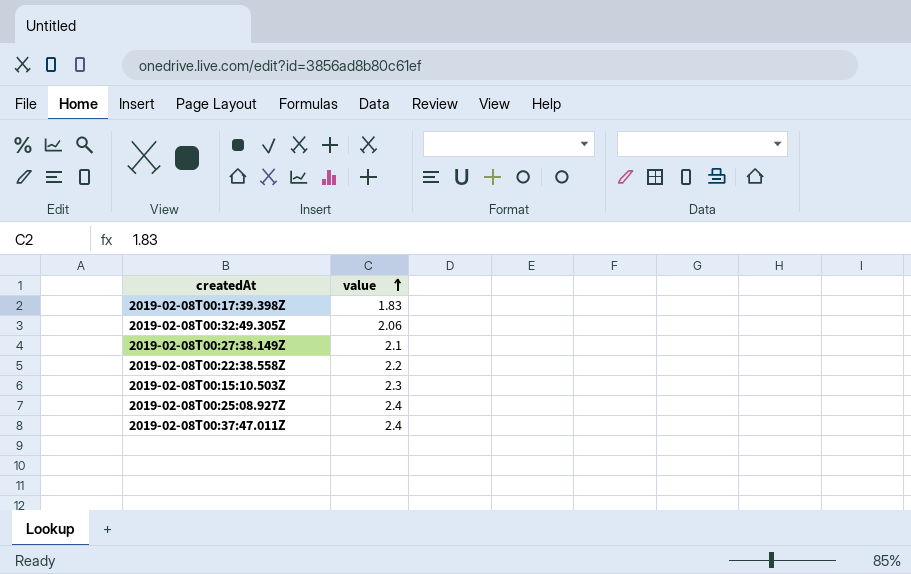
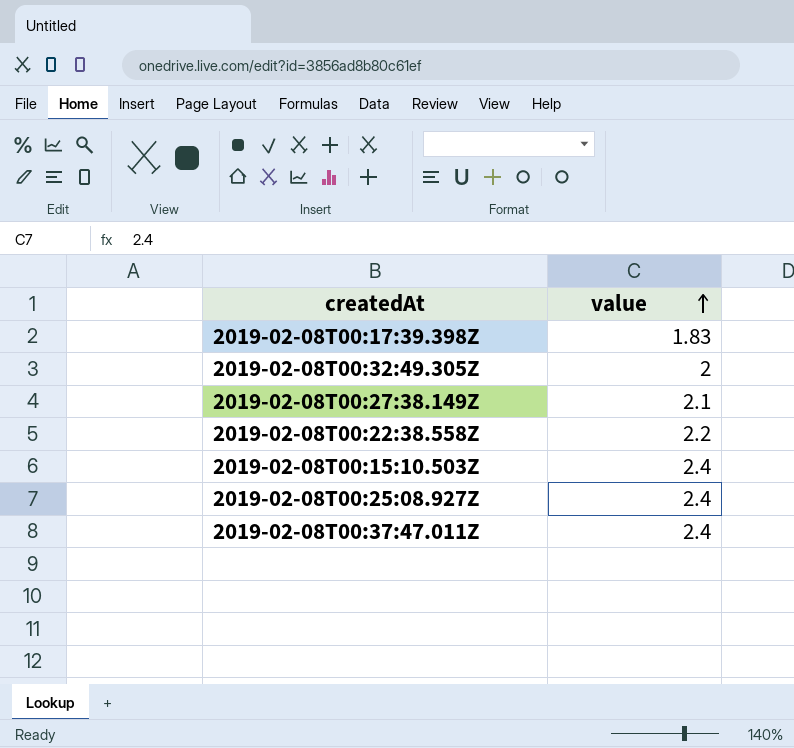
2019-02-08T00:32:49.305Z | value: 2.06 -> 2
2019-02-08T00:15:10.503Z | value: 2.3 -> 2.4

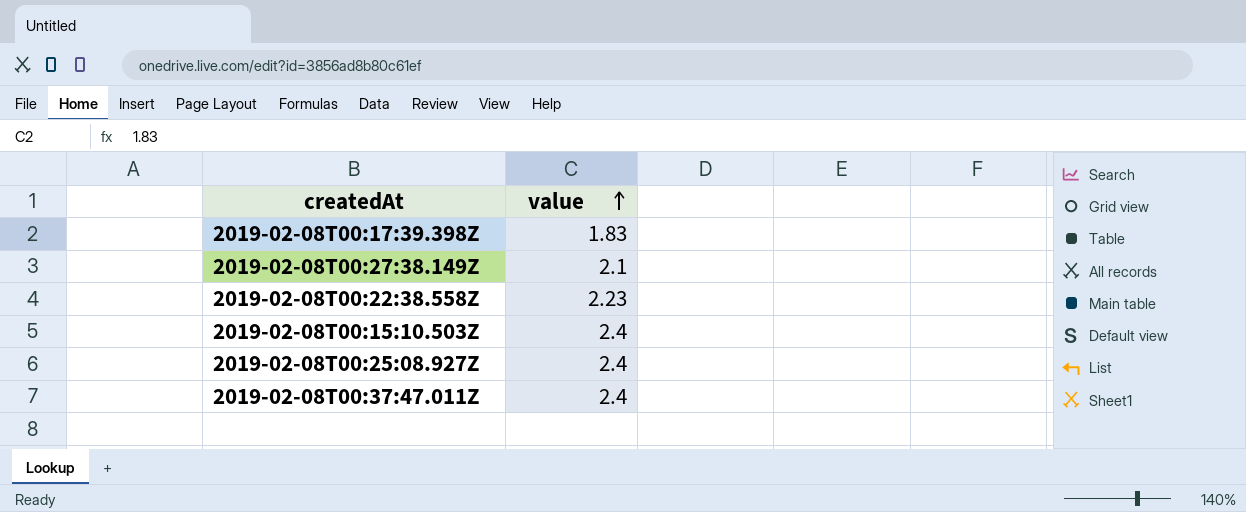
row 2019-02-08T00:32:49.305Z: 2 -> none
2019-02-08T00:22:38.558Z | value: 2.2 -> 2.23

